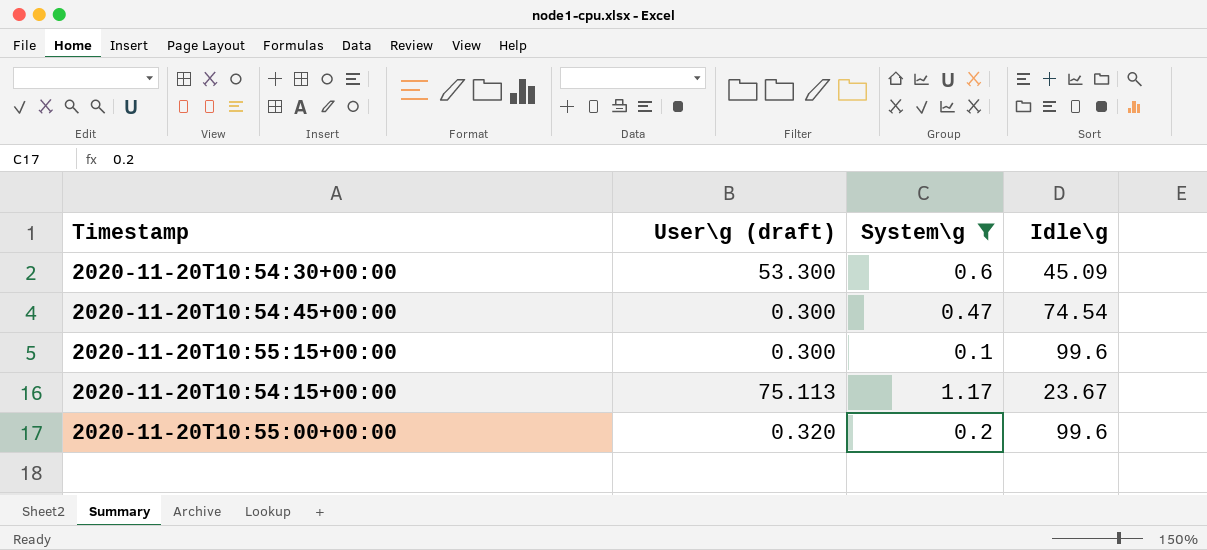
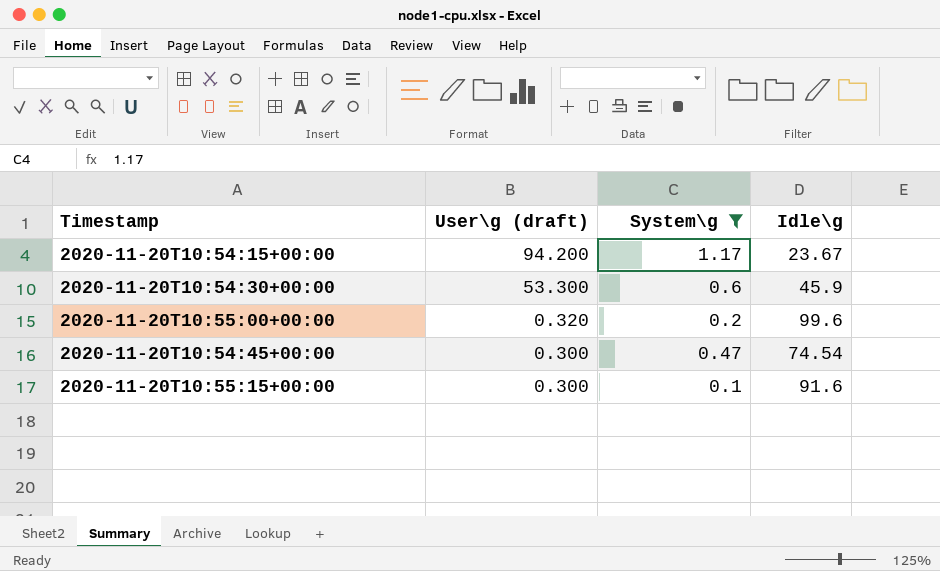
row order: none -> User\g (draft) descending
2020-11-20T10:54:15+00:00 | User\g (draft): 75.113 -> 94.200
2020-11-20T10:54:30+00:00 | Idle\g: 45.09 -> 45.9
2020-11-20T10:55:15+00:00 | Idle\g: 99.6 -> 91.6

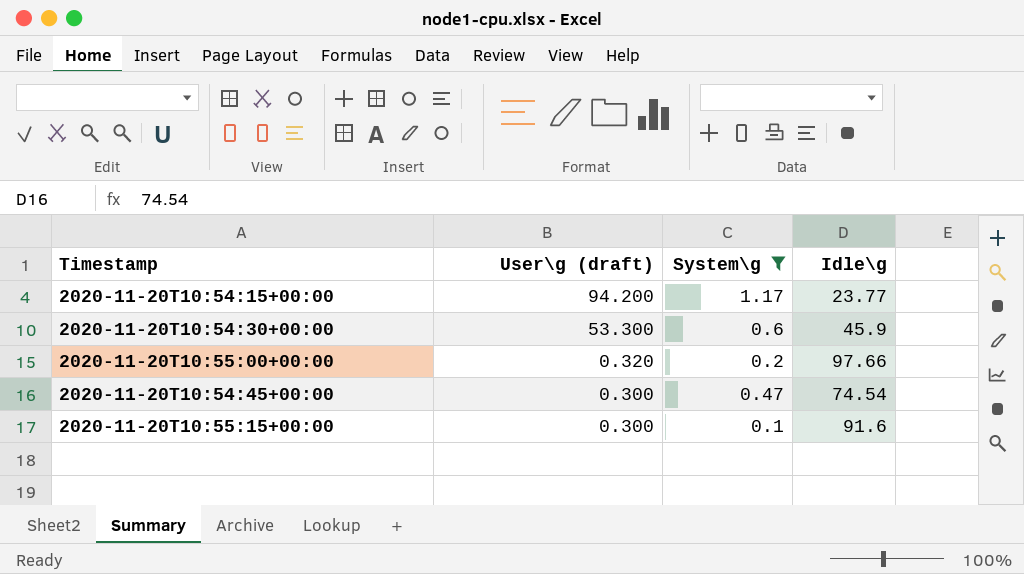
2020-11-20T10:54:15+00:00 | Idle\g: 23.67 -> 23.77
2020-11-20T10:55:00+00:00 | Idle\g: 99.6 -> 97.66

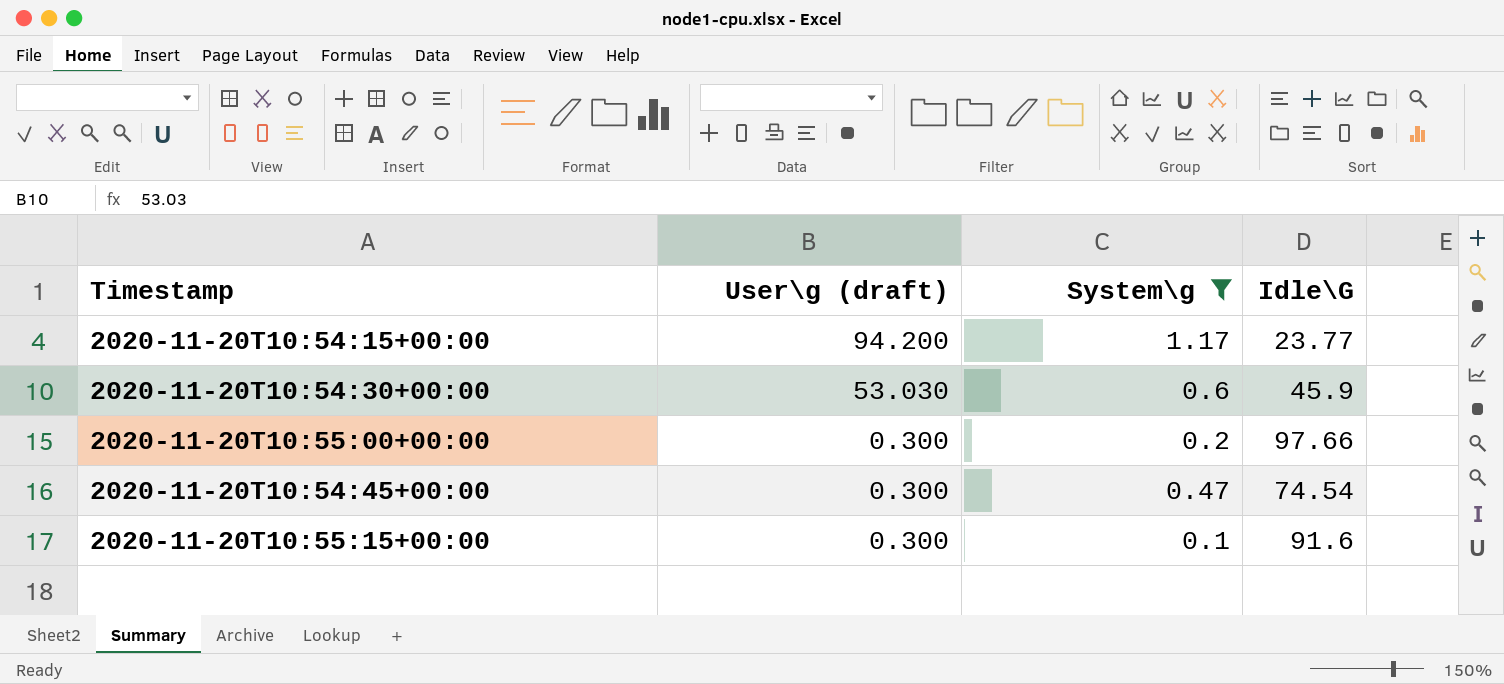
column name: Idle\g -> Idle\G
2020-11-20T10:54:30+00:00 | User\g (draft): 53.300 -> 53.030
2020-11-20T10:55:00+00:00 | User\g (draft): 0.320 -> 0.300

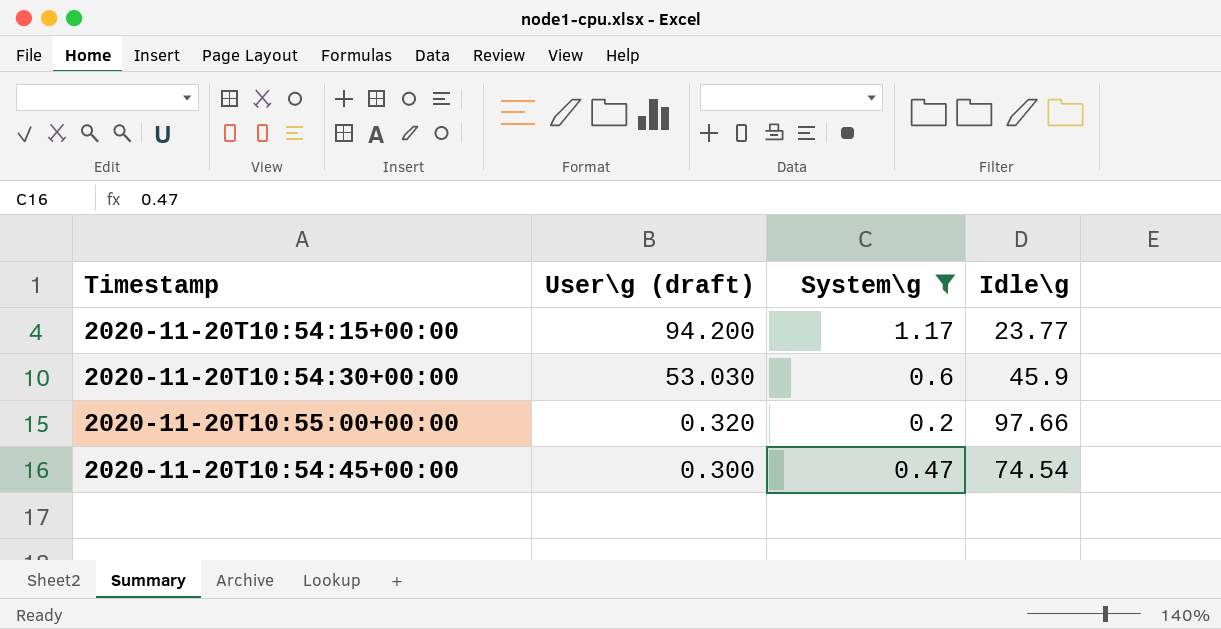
column name: Idle\G -> Idle\g
row 2020-11-20T10:55:15+00:00: 0.300 | 0.1 | 91.6 -> none
2020-11-20T10:55:00+00:00 | User\g (draft): 0.300 -> 0.320

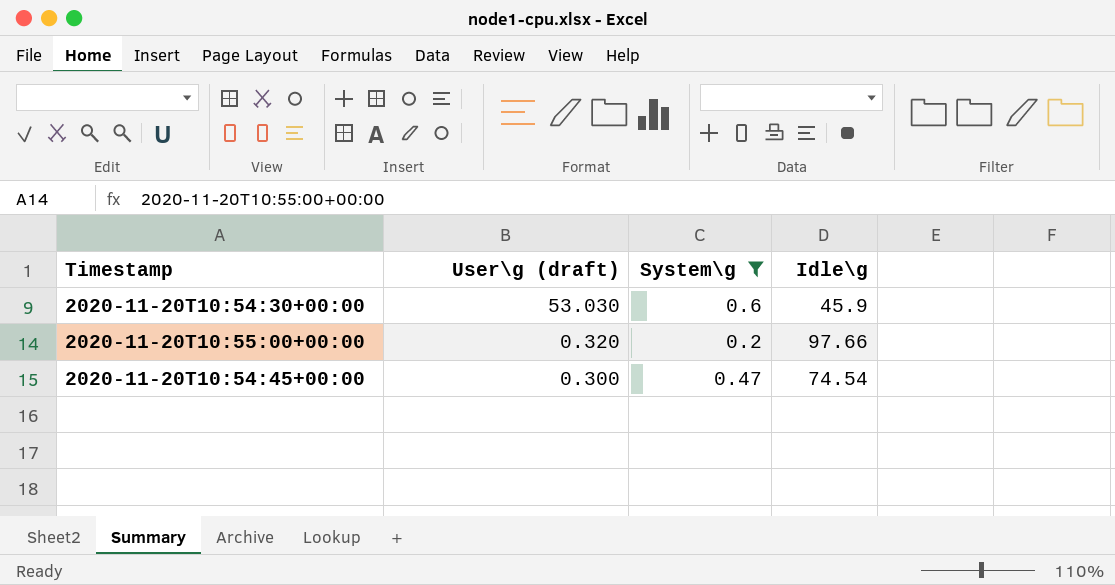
row 2020-11-20T10:54:15+00:00: 94.200 | 1.17 | 23.77 -> none

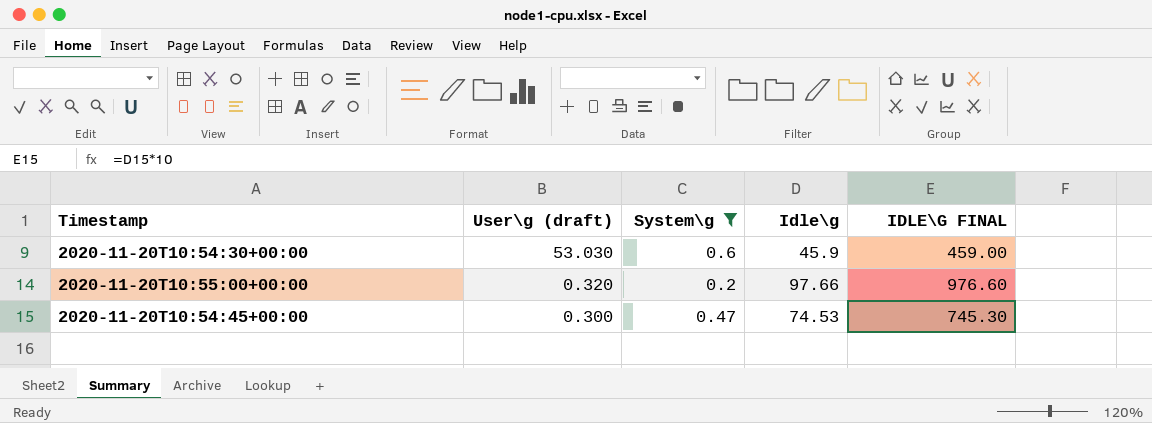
column IDLE\G FINAL | formula: none -> [Idle\g] * 10
2020-11-20T10:54:45+00:00 | Idle\g: 74.54 -> 74.53

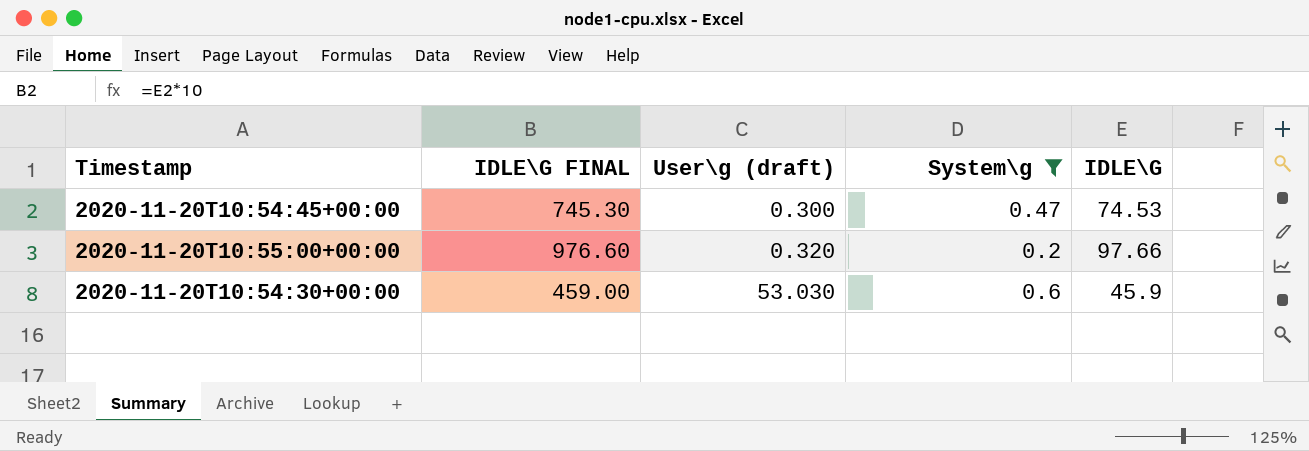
row order: User\g (draft) descending -> User\g (draft) ascending
column IDLE\G FINAL | position: 5 -> 2
column name: Idle\g -> IDLE\G

